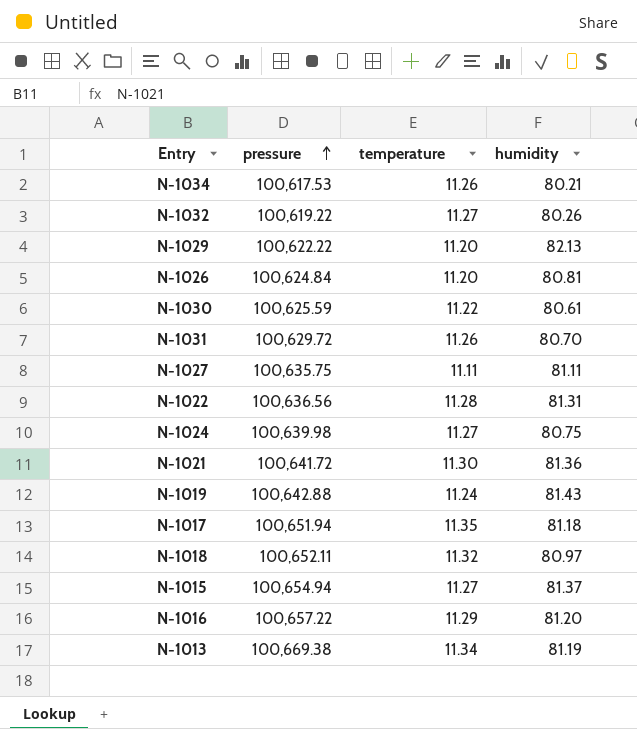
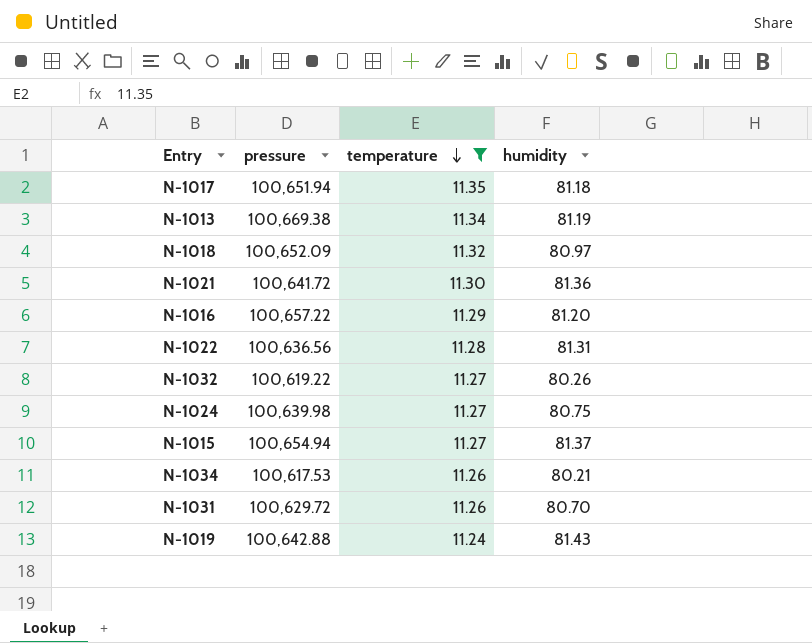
filter: none -> temperature >= 11.24
row order: pressure ascending -> temperature descending
N-1018 | pressure: 100,652.11 -> 100,652.09

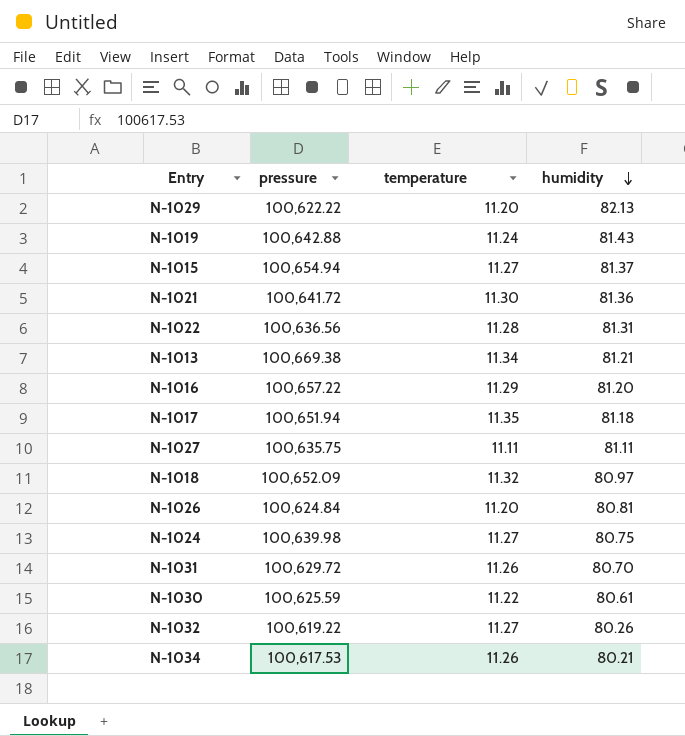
filter: temperature >= 11.24 -> none
row order: temperature descending -> humidity descending
N-1013 | humidity: 81.19 -> 81.21

